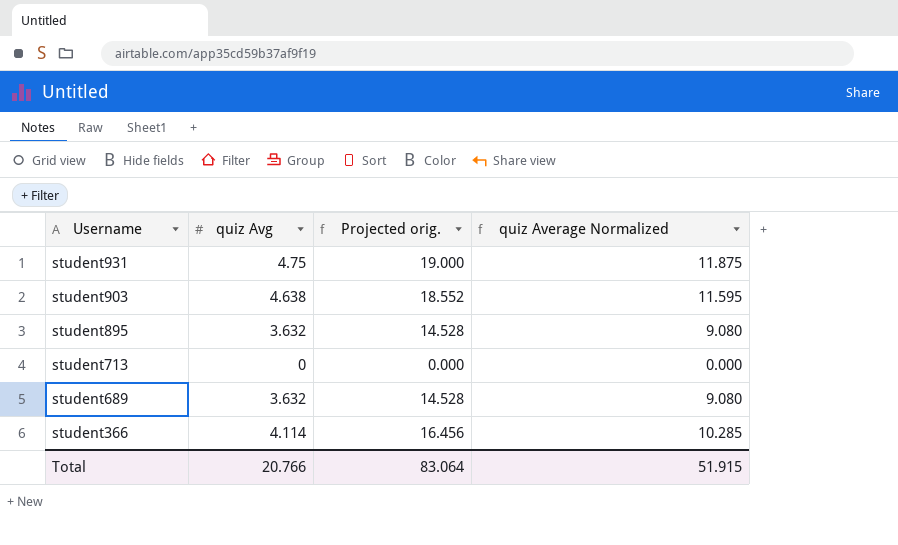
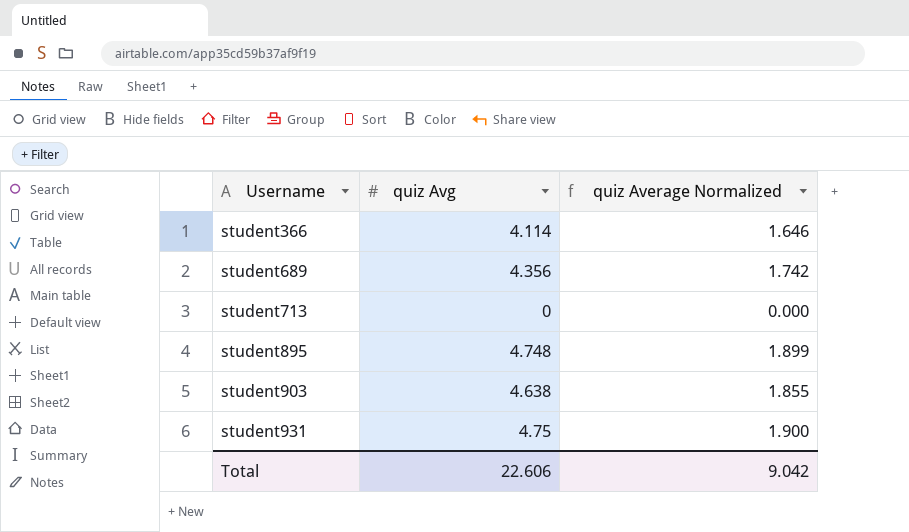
row order: Username descending -> Username ascending
column Projected orig. | formula: [quiz Avg] * 4 -> none
column quiz Average Normalized | formula: [quiz Avg] * 2.5 -> [quiz Avg] * 0.4
student689 | quiz Avg: 3.632 -> 4.356
student895 | quiz Avg: 3.632 -> 4.748
Total | quiz Avg: 20.766 -> 22.606
Total | quiz Average Normalized: 51.915 -> 9.042

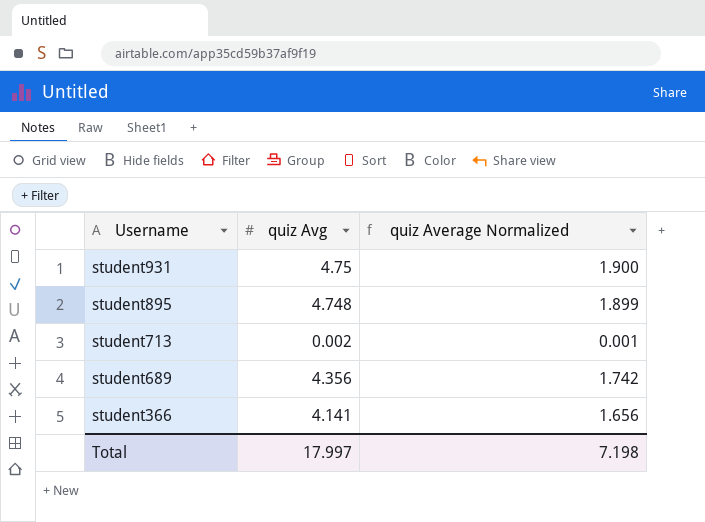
row order: Username ascending -> Username descending
row student903: 4.638 | 1.855 -> none
student713 | quiz Avg: 0 -> 0.002
student713 | quiz Average Normalized: 0.000 -> 0.001
student366 | quiz Avg: 4.114 -> 4.141
student366 | quiz Average Normalized: 1.646 -> 1.656
Total | quiz Avg: 22.606 -> 17.997
Total | quiz Average Normalized: 9.042 -> 7.198

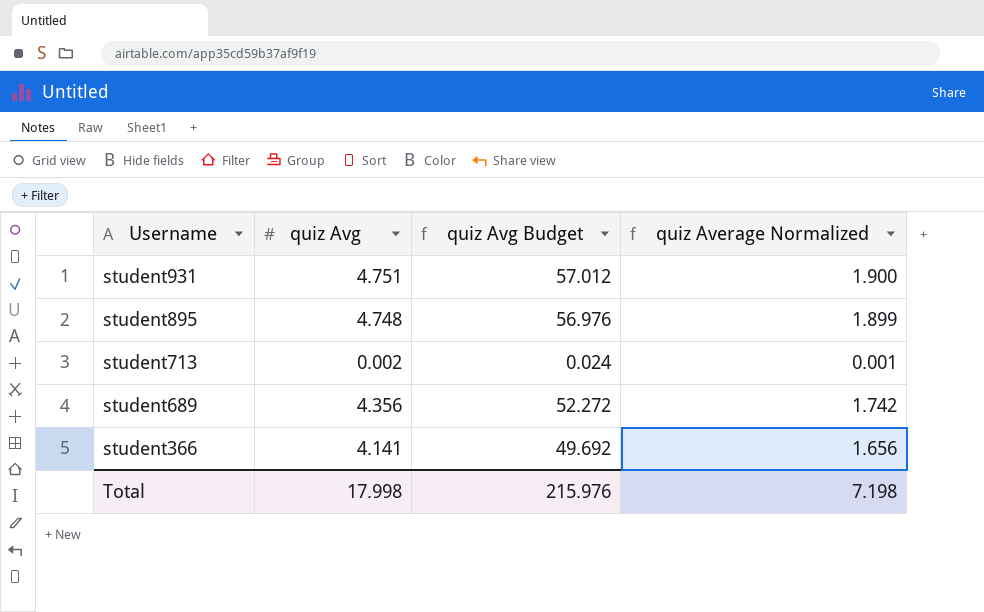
column quiz Avg Budget | formula: none -> [quiz Avg] * 12
student931 | quiz Avg: 4.75 -> 4.751
Total | quiz Avg: 17.997 -> 17.998

